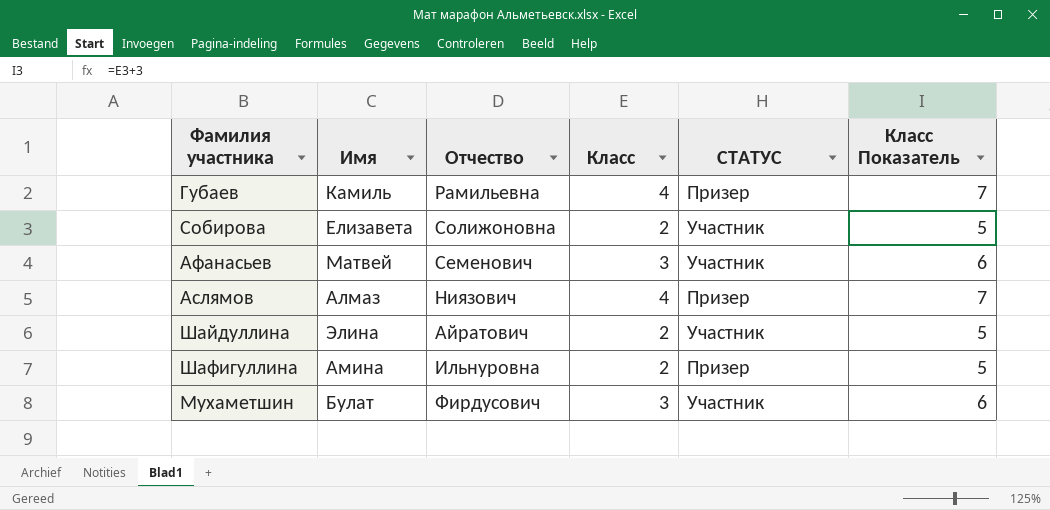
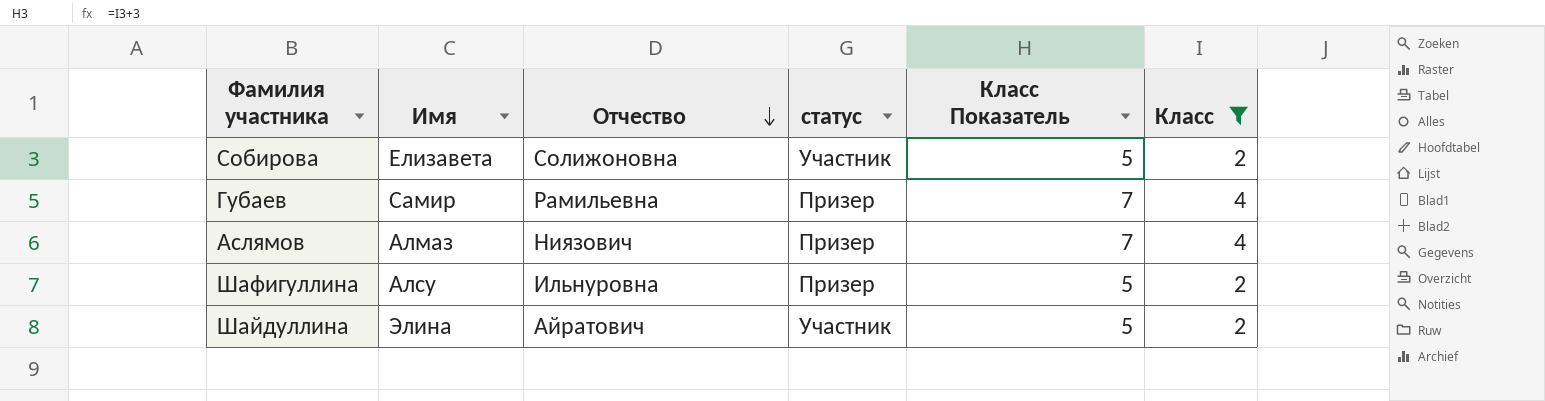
filter: none -> Класс != 3
row order: none -> Отчество descending
column name: СТАТУС -> статус
column Класс | position: 4 -> 6
Губаев | Имя: Камиль -> Самир
Шафигуллина | Имя: Амина -> Алсу

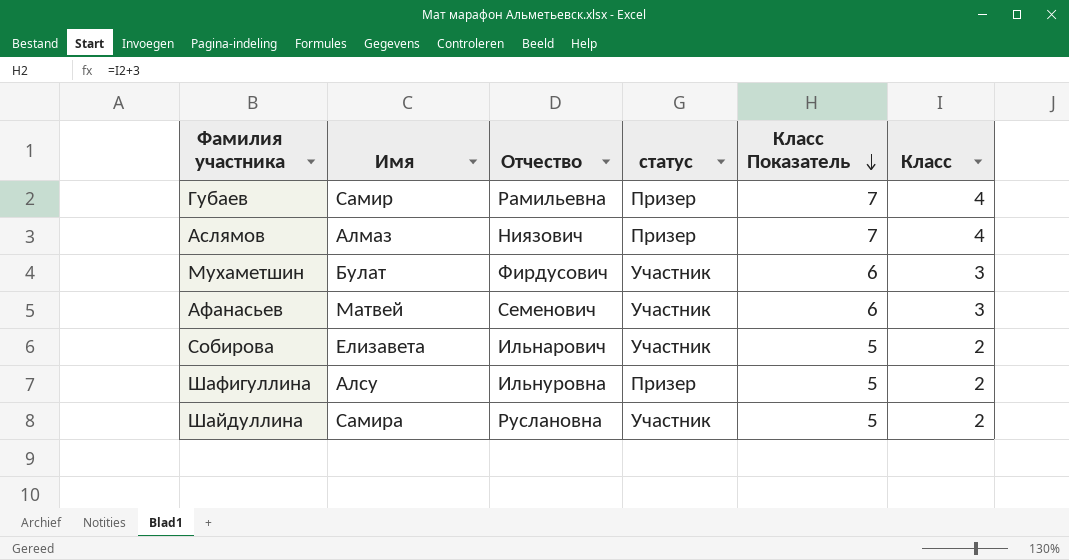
filter: Класс != 3 -> none
row order: Отчество descending -> Класс Показатель descending
Собирова | Отчество: Солижоновна -> Ильнарович
Шайдуллина | Имя: Элина -> Самира
Шайдуллина | Отчество: Айратович -> Руслановна

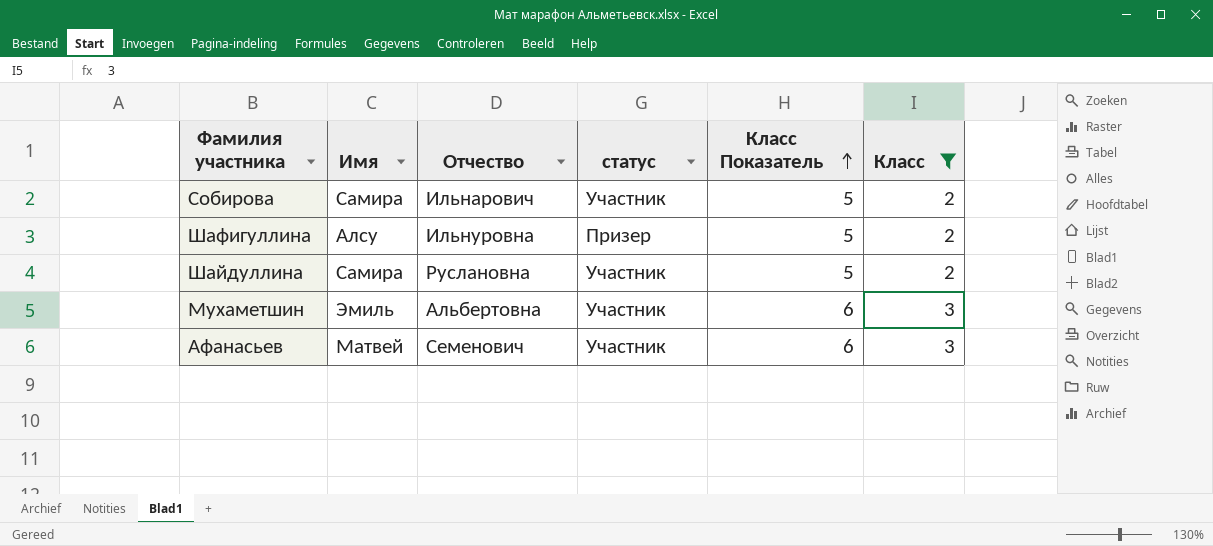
filter: none -> Класс != 4
row order: Класс Показатель descending -> Класс Показатель ascending
Собирова | Имя: Елизавета -> Самира
Мухаметшин | Имя: Булат -> Эмиль
Мухаметшин | Отчество: Фирдусович -> Альбертовна

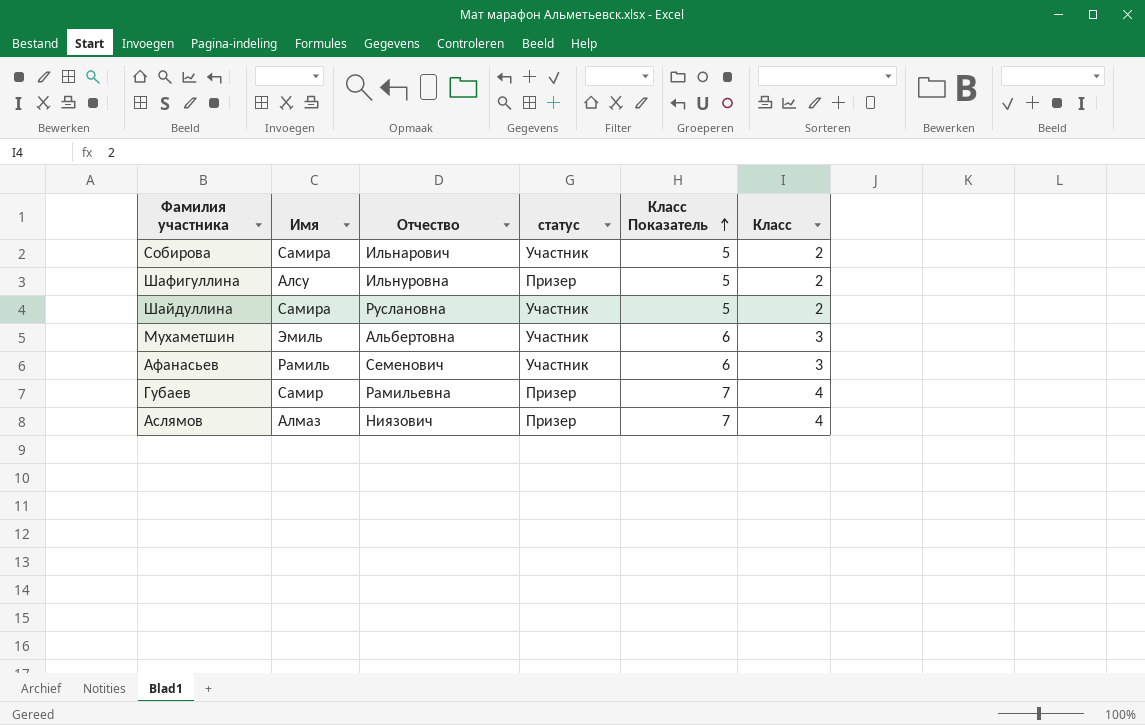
filter: Класс != 4 -> none
Афанасьев | Имя: Матвей -> Рамиль

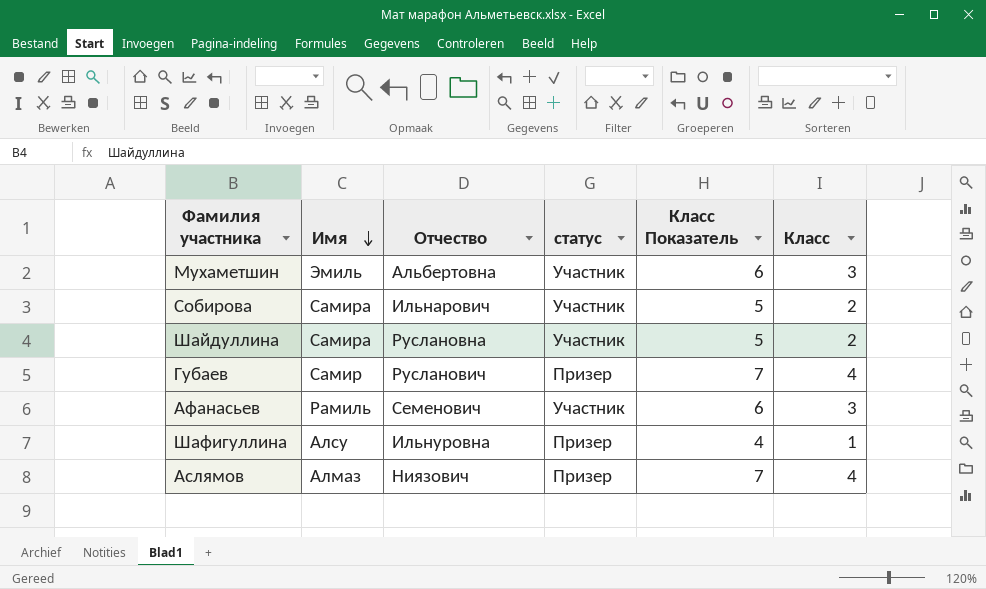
row order: Класс Показатель ascending -> Имя descending
Губаев | Отчество: Рамильевна -> Русланович
Шафигуллина | Класс Показатель: 5 -> 4
Шафигуллина | Класс: 2 -> 1

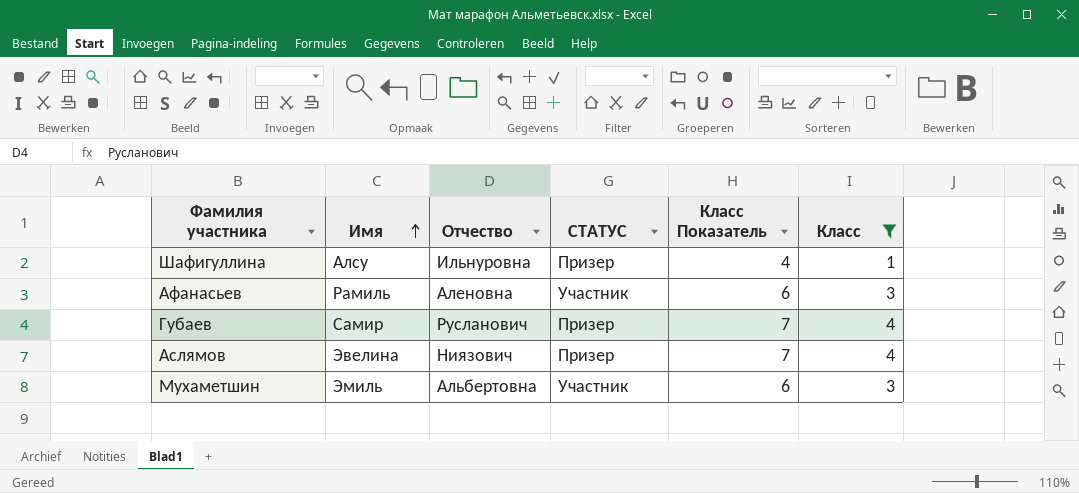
filter: none -> Класс != 2
row order: Имя descending -> Имя ascending
column name: статус -> СТАТУС
Афанасьев | Отчество: Семенович -> Аленовна
Аслямов | Имя: Алмаз -> Эвелина

